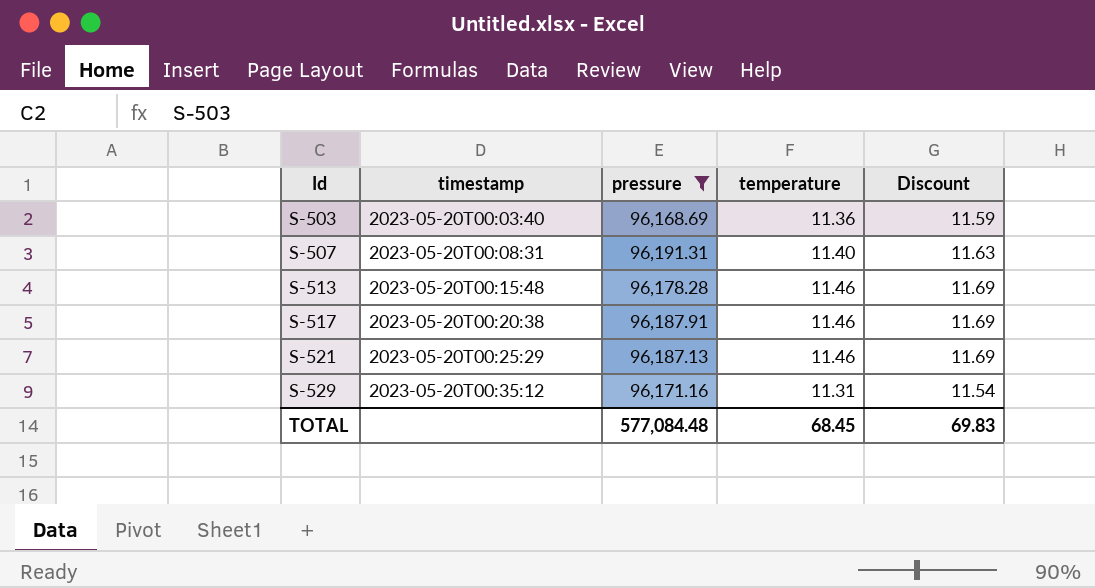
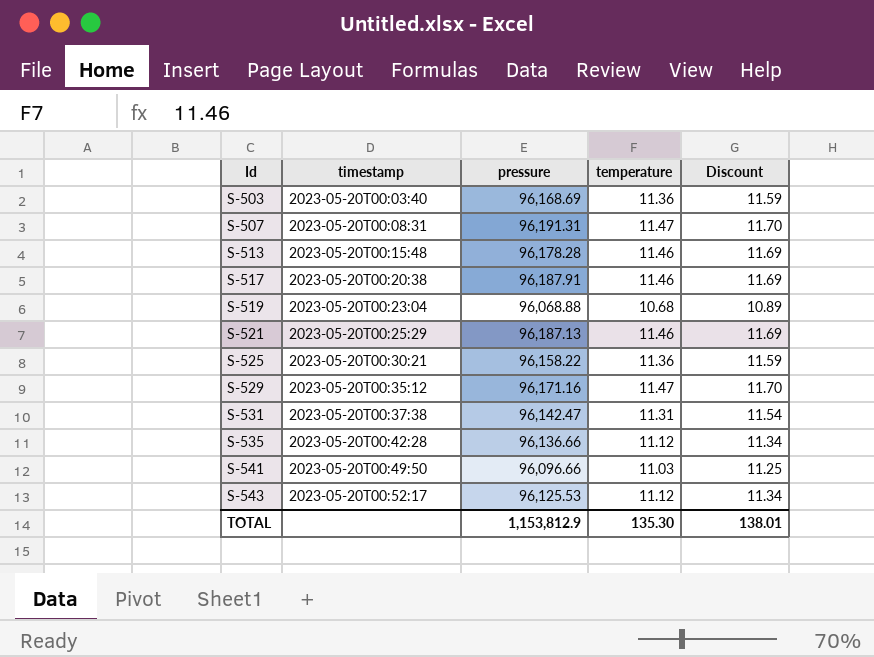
filter: pressure >= 96,168.69 -> none
S-507 | temperature: 11.40 -> 11.47
S-507 | Discount: 11.63 -> 11.70
S-529 | temperature: 11.31 -> 11.47
S-529 | Discount: 11.54 -> 11.70
TOTAL | pressure: 577,084.48 -> 1,153,812.9
TOTAL | temperature: 68.45 -> 135.30
TOTAL | Discount: 69.83 -> 138.01

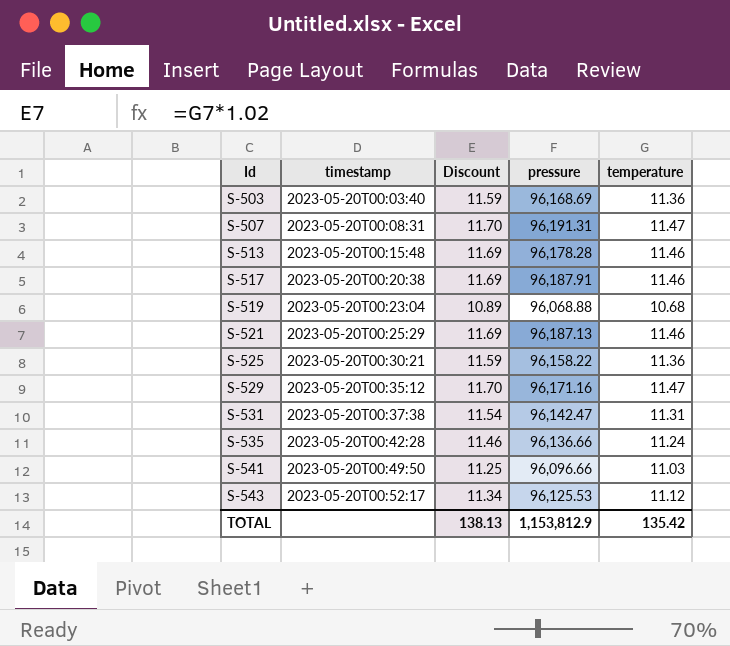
column Discount | position: 5 -> 3
S-535 | Discount: 11.34 -> 11.46
S-535 | temperature: 11.12 -> 11.24
TOTAL | Discount: 138.01 -> 138.13
TOTAL | temperature: 135.30 -> 135.42

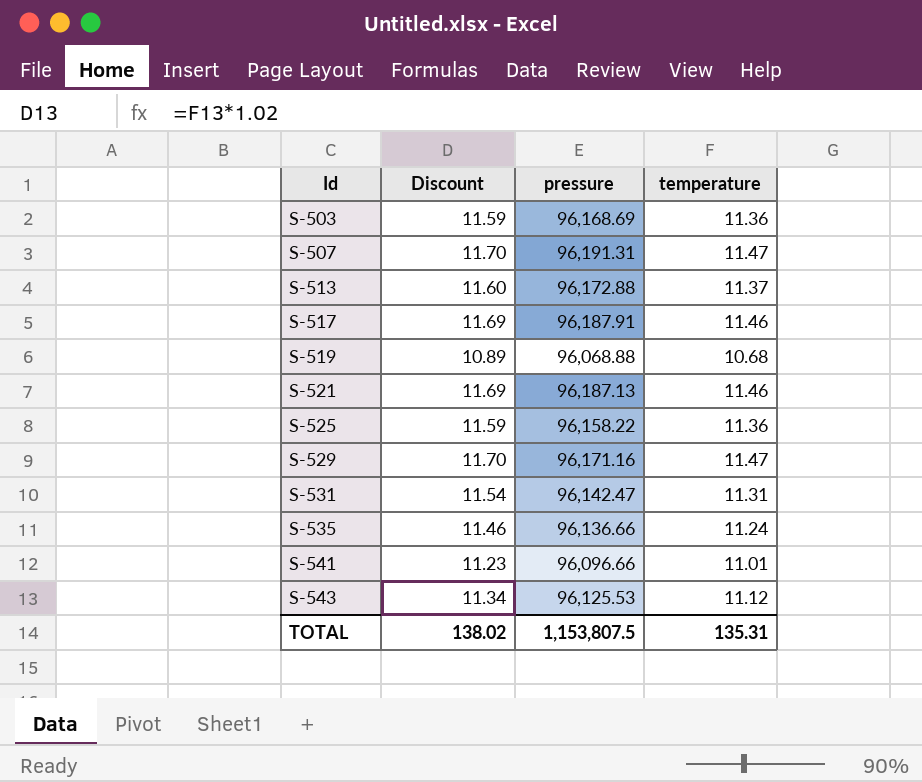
column timestamp | position: 2 -> none
S-513 | Discount: 11.69 -> 11.60
S-513 | pressure: 96,178.28 -> 96,172.88
S-513 | temperature: 11.46 -> 11.37
S-541 | Discount: 11.25 -> 11.23
S-541 | temperature: 11.03 -> 11.01
TOTAL | Discount: 138.13 -> 138.02
TOTAL | pressure: 1,153,812.9 -> 1,153,807.5
TOTAL | temperature: 135.42 -> 135.31

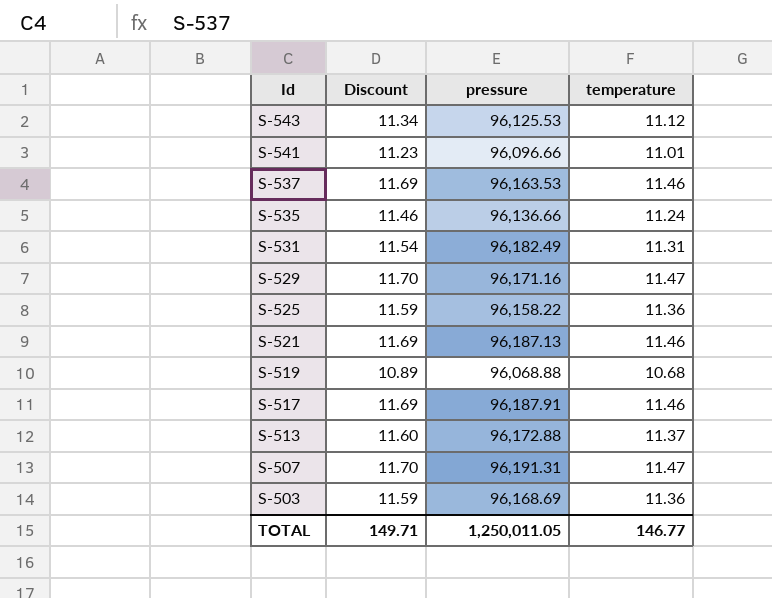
row order: Id ascending -> Id descending
row S-537: none -> 11.69 | 96,163.53 | 11.46
S-531 | pressure: 96,142.47 -> 96,182.49
TOTAL | Discount: 138.02 -> 149.71
TOTAL | pressure: 1,153,807.5 -> 1,250,011.05
TOTAL | temperature: 135.31 -> 146.77

